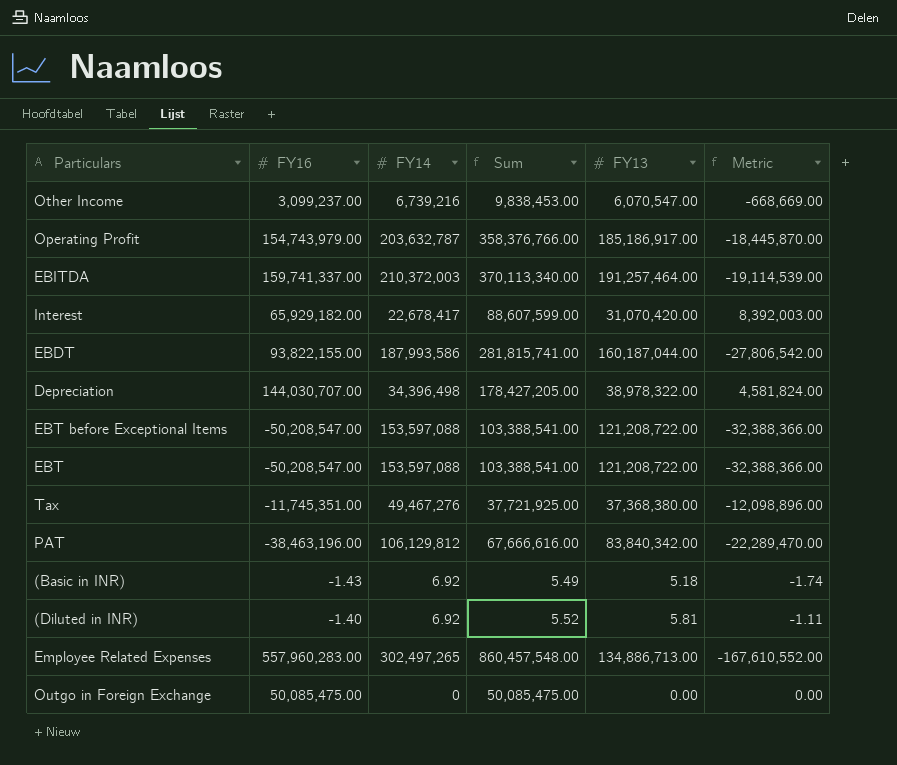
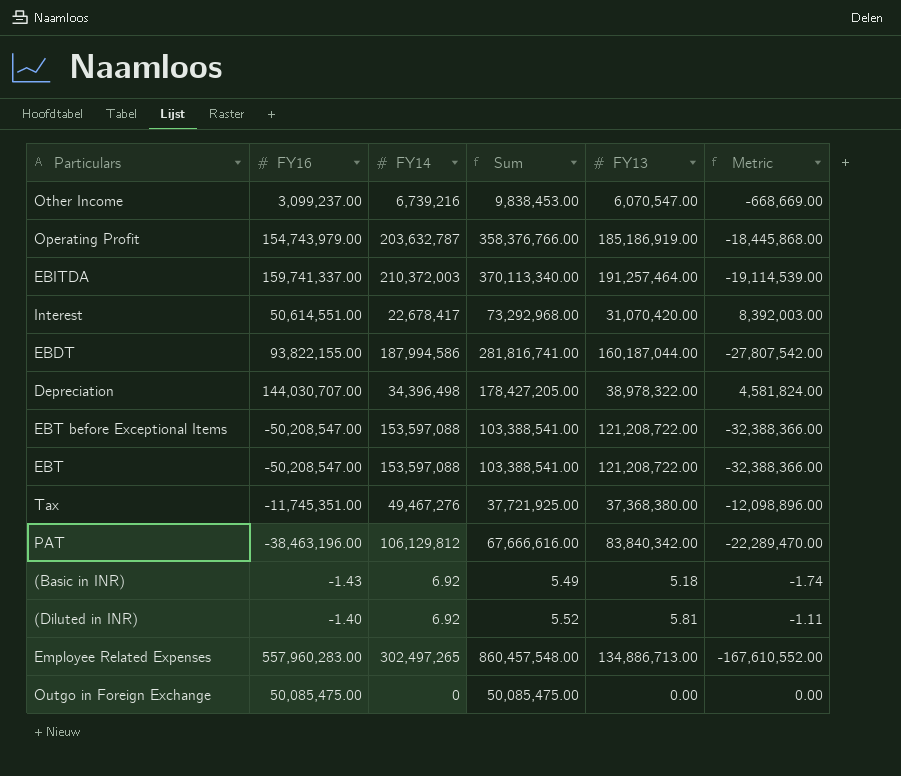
Operating Profit | FY13: 185,186,917.00 -> 185,186,919.00
Operating Profit | Metric: -18,445,870.00 -> -18,445,868.00
Interest | FY16: 65,929,182.00 -> 50,614,551.00
Interest | Sum: 88,607,599.00 -> 73,292,968.00
EBDT | FY14: 187,993,586 -> 187,994,586
EBDT | Sum: 281,815,741.00 -> 281,816,741.00
EBDT | Metric: -27,806,542.00 -> -27,807,542.00

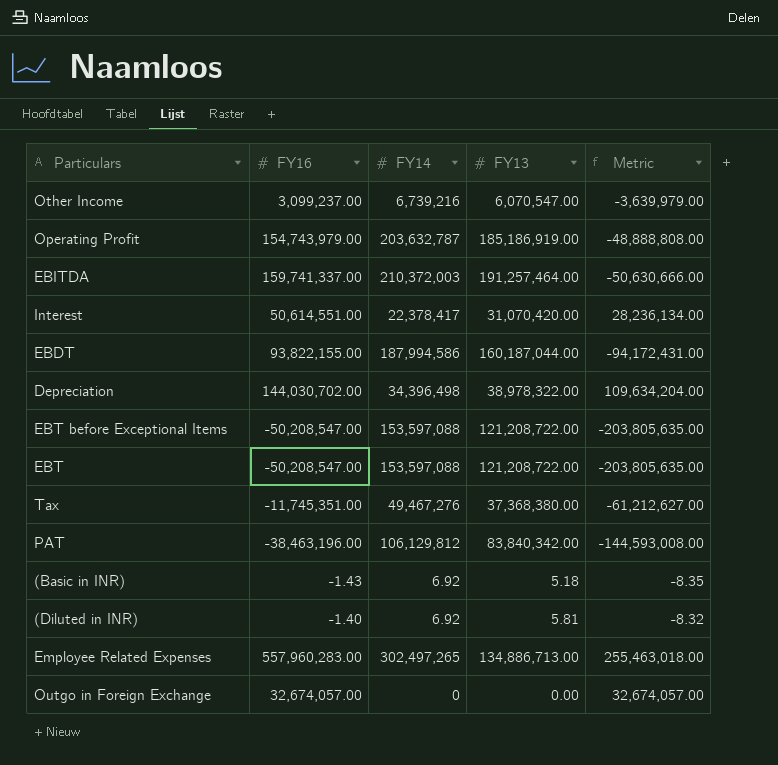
column Sum | formula: [FY16] + [FY14] -> none
column Metric | formula: [FY13] - [FY14] -> [FY16] - [FY14]
Interest | FY14: 22,678,417 -> 22,378,417
Depreciation | FY16: 144,030,707.00 -> 144,030,702.00
Outgo in Foreign Exchange | FY16: 50,085,475.00 -> 32,674,057.00

